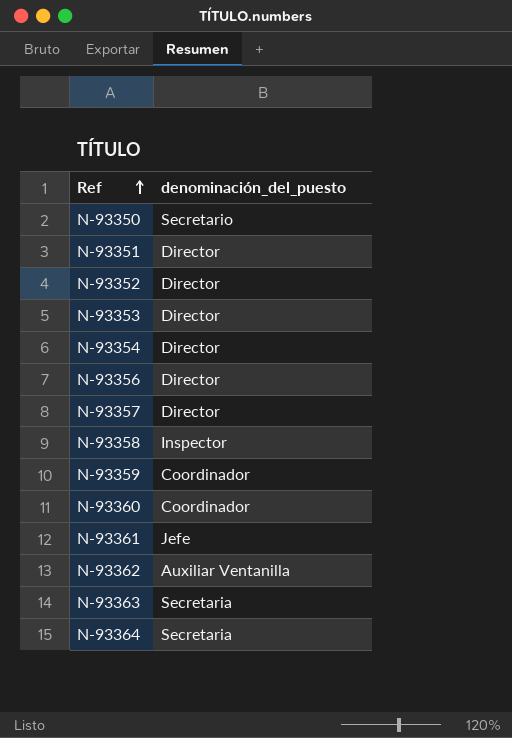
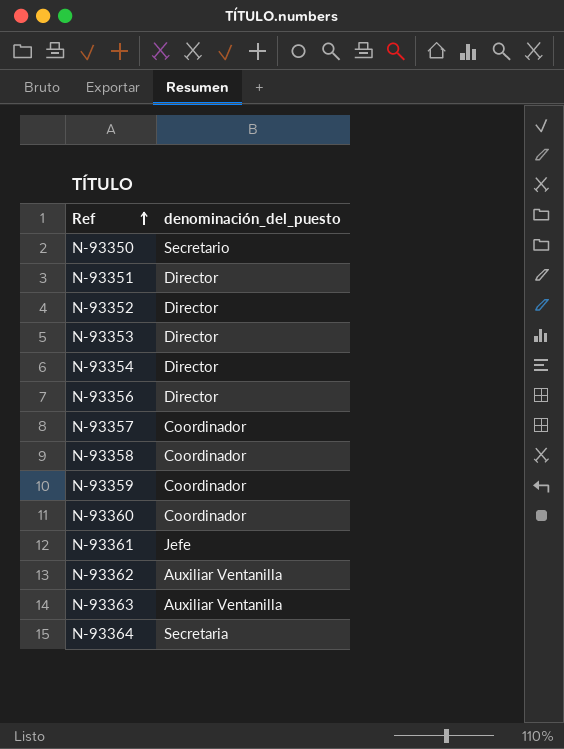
N-93357 | denominación_del_puesto: Director -> Coordinador
N-93358 | denominación_del_puesto: Inspector -> Coordinador
N-93363 | denominación_del_puesto: Secretaria -> Auxiliar Ventanilla

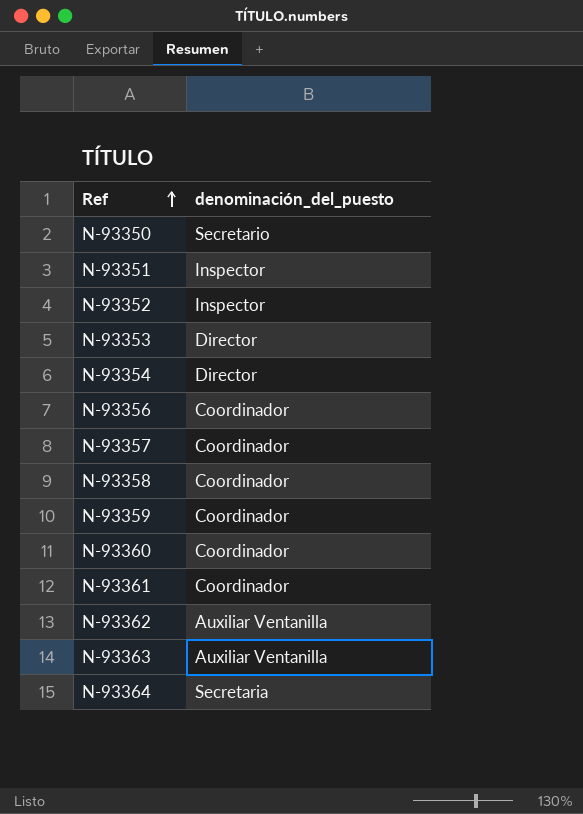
N-93351 | denominación_del_puesto: Director -> Inspector
N-93352 | denominación_del_puesto: Director -> Inspector
N-93356 | denominación_del_puesto: Director -> Coordinador
N-93361 | denominación_del_puesto: Jefe -> Coordinador

